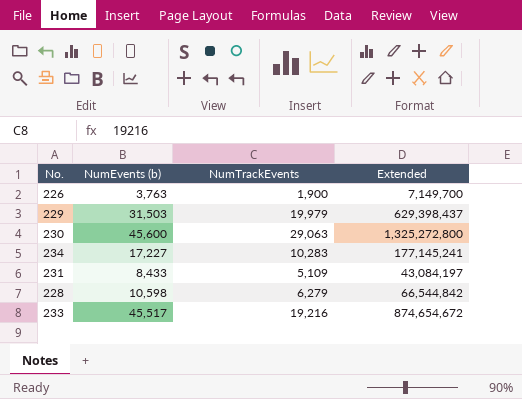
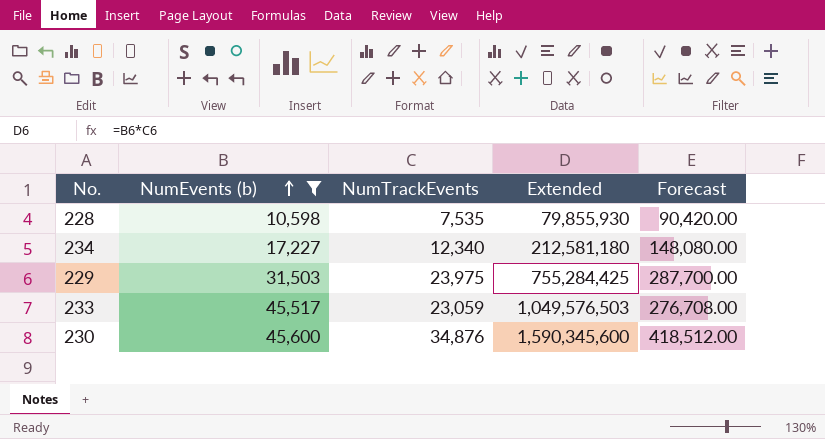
filter: none -> NumEvents (b) >= 10,598
row order: none -> NumEvents (b) ascending
column Forecast | formula: none -> [NumTrackEvents] * 12
228 | NumTrackEvents: 6,279 -> 7,535
228 | Extended: 66,544,842 -> 79,855,930
234 | NumTrackEvents: 10,283 -> 12,340
234 | Extended: 177,145,241 -> 212,581,180
229 | NumTrackEvents: 19,979 -> 23,975
229 | Extended: 629,398,437 -> 755,284,425
233 | NumTrackEvents: 19,216 -> 23,059
233 | Extended: 874,654,672 -> 1,049,576,503
230 | NumTrackEvents: 29,063 -> 34,876
230 | Extended: 1,325,272,800 -> 1,590,345,600

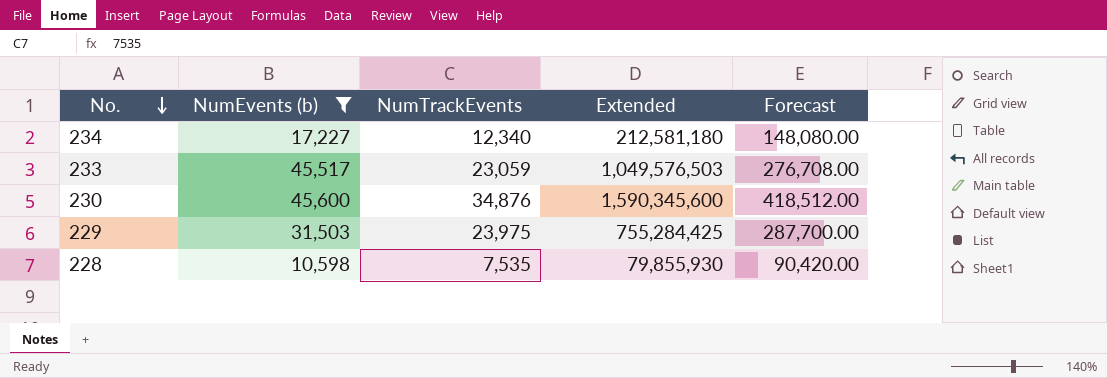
row order: NumEvents (b) ascending -> No. descending

